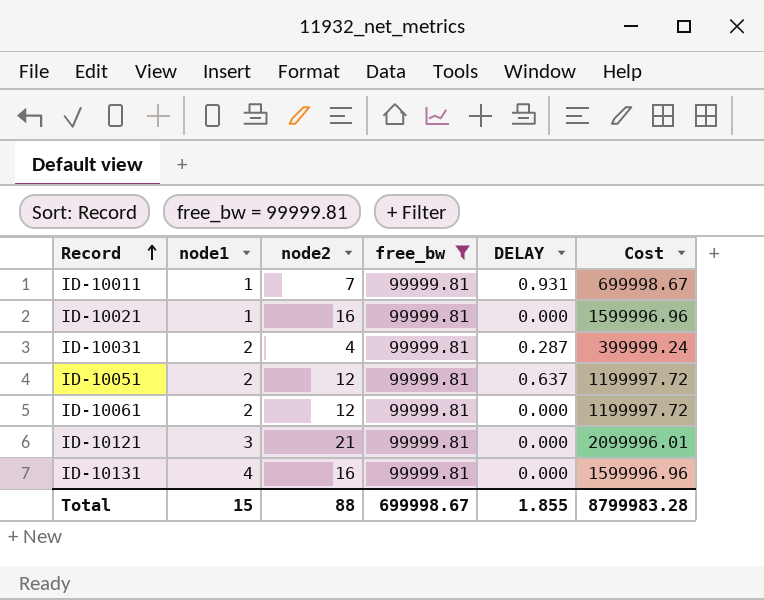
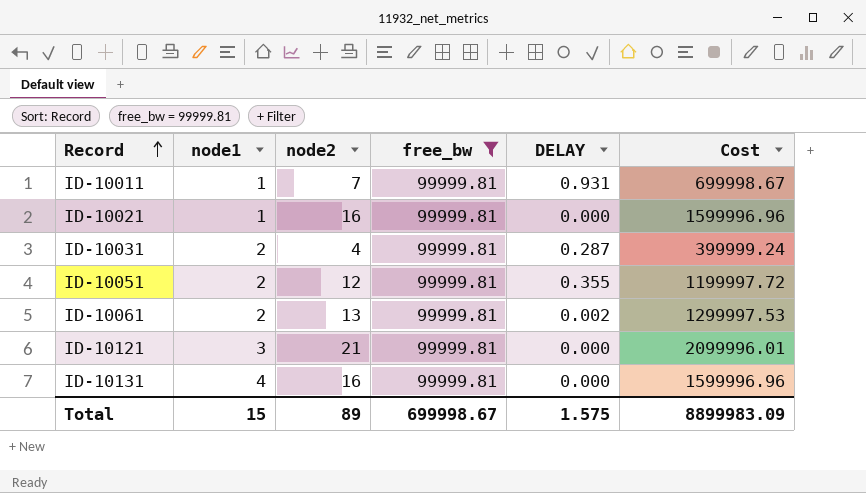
ID-10051 | DELAY: 0.637 -> 0.355
ID-10061 | node2: 12 -> 13
ID-10061 | DELAY: 0.000 -> 0.002
ID-10061 | Cost: 1199997.72 -> 1299997.53
Total | node2: 88 -> 89
Total | DELAY: 1.855 -> 1.575
Total | Cost: 8799983.28 -> 8899983.09

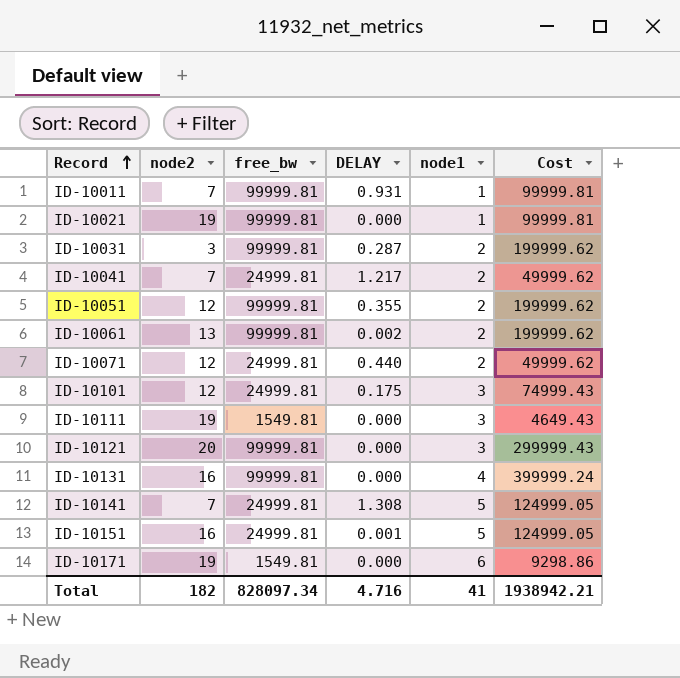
filter: free_bw = 99999.81 -> none
column node1 | position: 2 -> 5
column Cost | formula: [node2] * [free_bw] -> [free_bw] * [node1]
ID-10021 | node2: 16 -> 19
ID-10031 | node2: 4 -> 3
ID-10121 | node2: 21 -> 20
Total | node2: 89 -> 182
Total | free_bw: 699998.67 -> 828097.34
Total | DELAY: 1.575 -> 4.716
Total | node1: 15 -> 41
Total | Cost: 8899983.09 -> 1938942.21

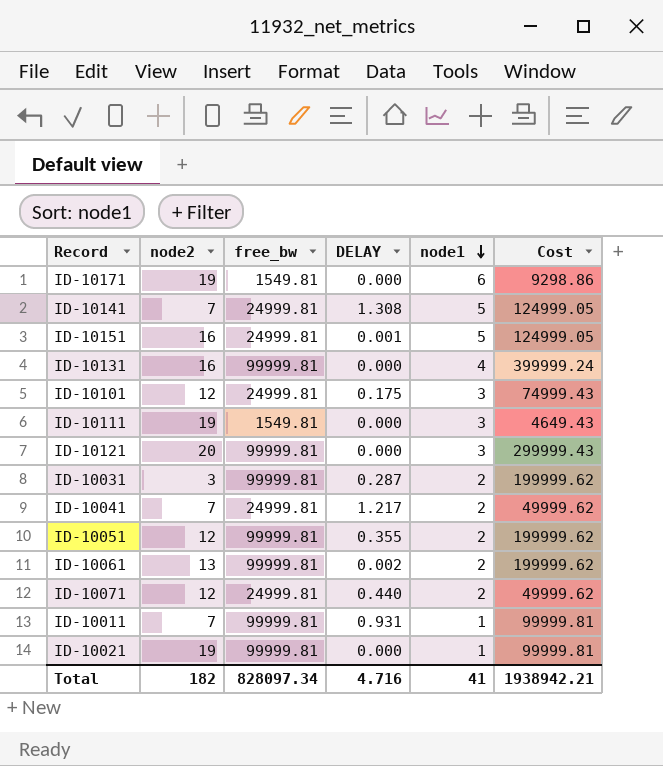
row order: Record ascending -> node1 descending

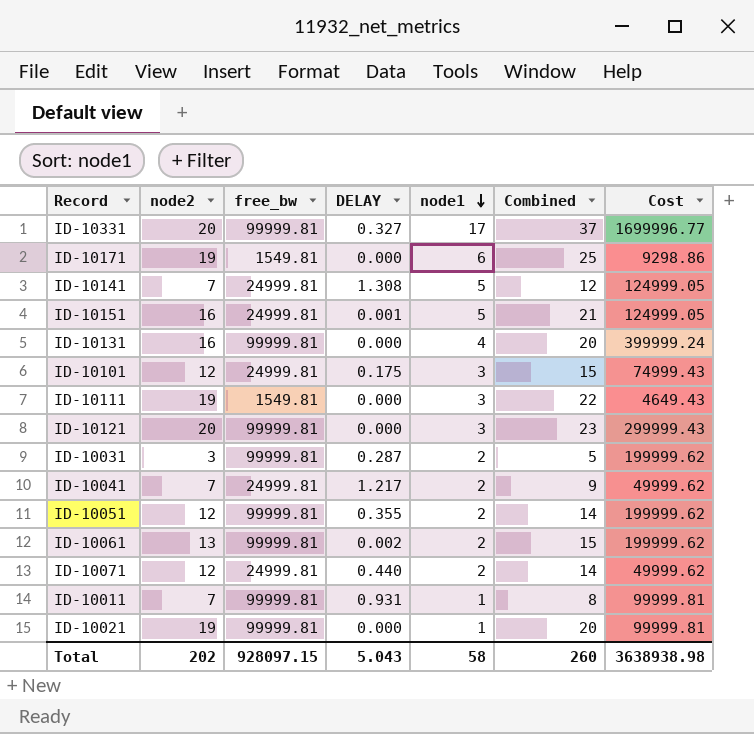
column Combined | formula: none -> [node2] + [node1]
row ID-10331: none -> 20 | 99999.81 | 0.327 | 17 | 37 | 1699996.77
Total | node2: 182 -> 202
Total | free_bw: 828097.34 -> 928097.15
Total | DELAY: 4.716 -> 5.043
Total | node1: 41 -> 58
Total | Cost: 1938942.21 -> 3638938.98

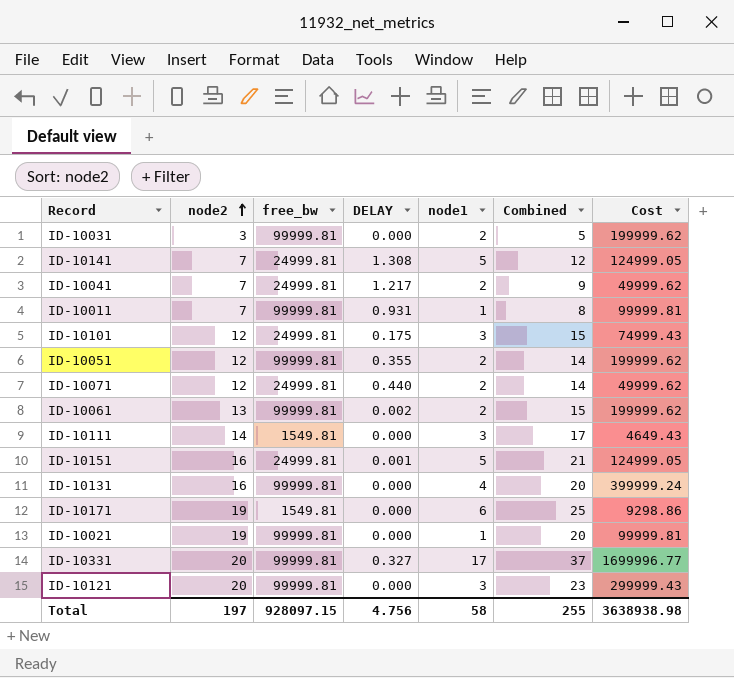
row order: node1 descending -> node2 ascending
ID-10031 | DELAY: 0.287 -> 0.000
ID-10111 | node2: 19 -> 14
ID-10111 | Combined: 22 -> 17
Total | node2: 202 -> 197
Total | DELAY: 5.043 -> 4.756
Total | Combined: 260 -> 255

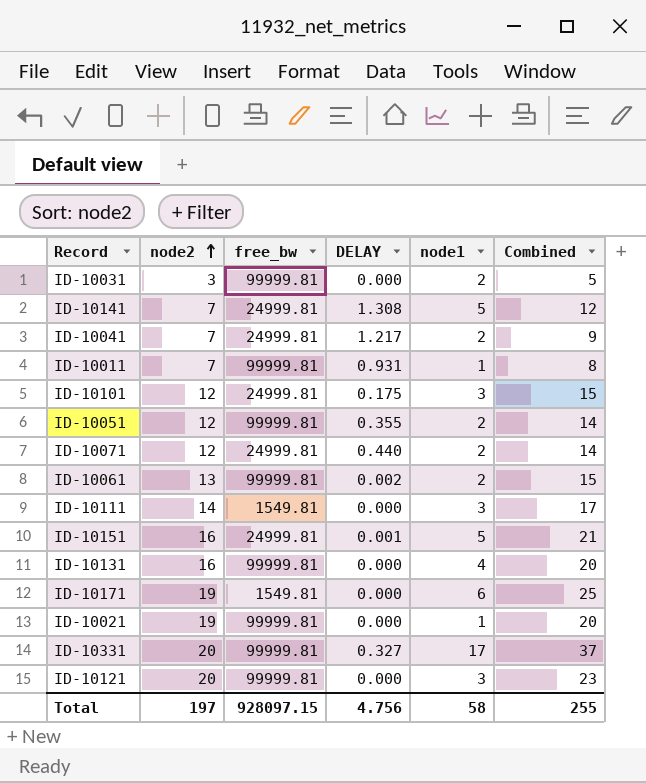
column Cost | formula: [free_bw] * [node1] -> none

